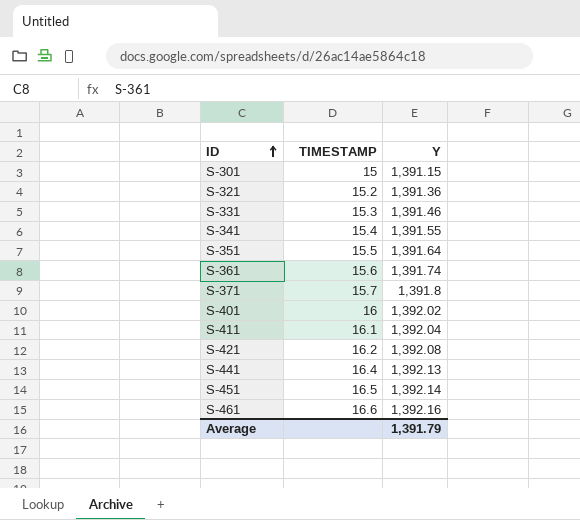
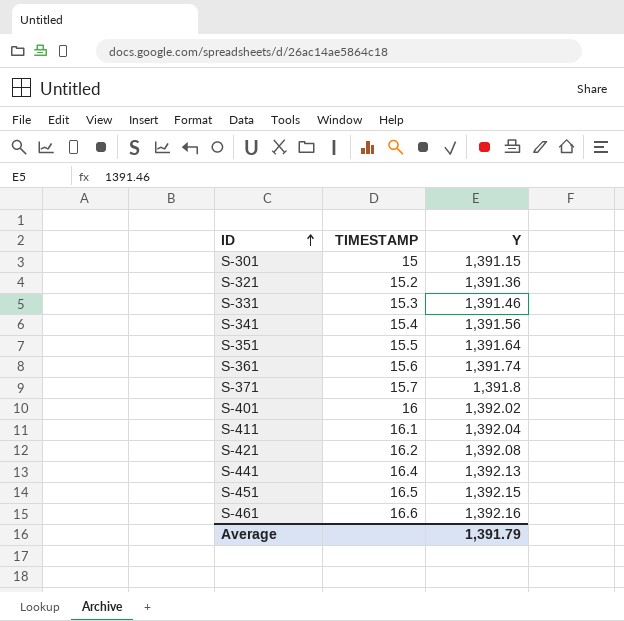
S-341 | Y: 1,391.55 -> 1,391.56
S-451 | Y: 1,392.14 -> 1,392.15

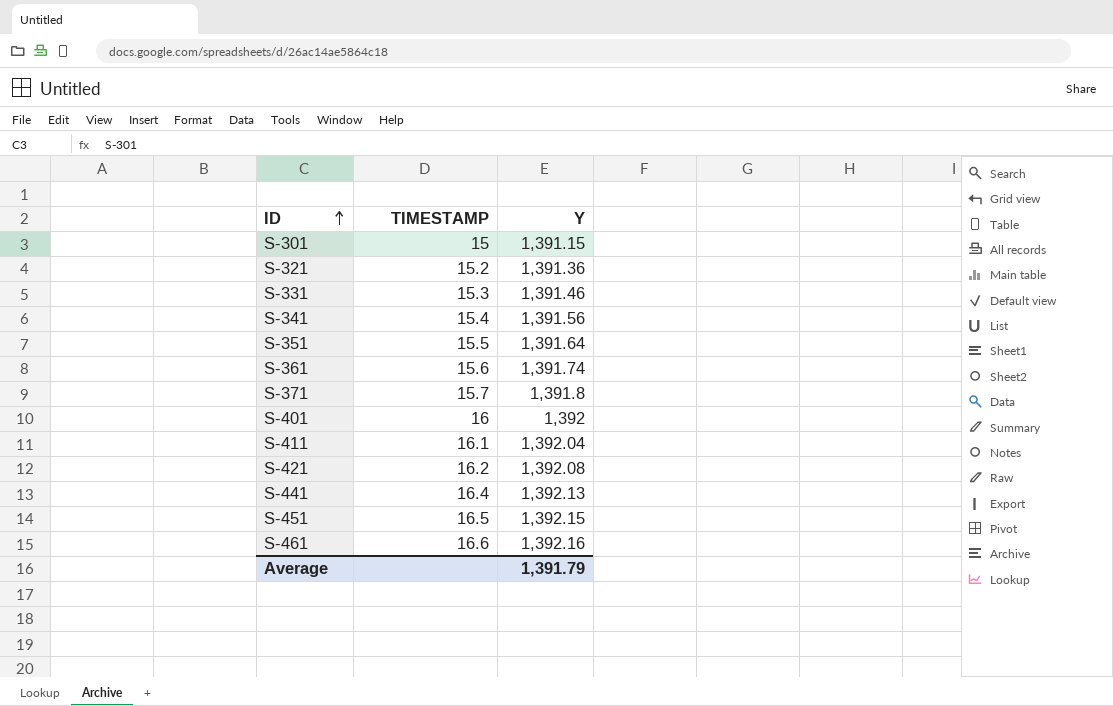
S-401 | Y: 1,392.02 -> 1,392

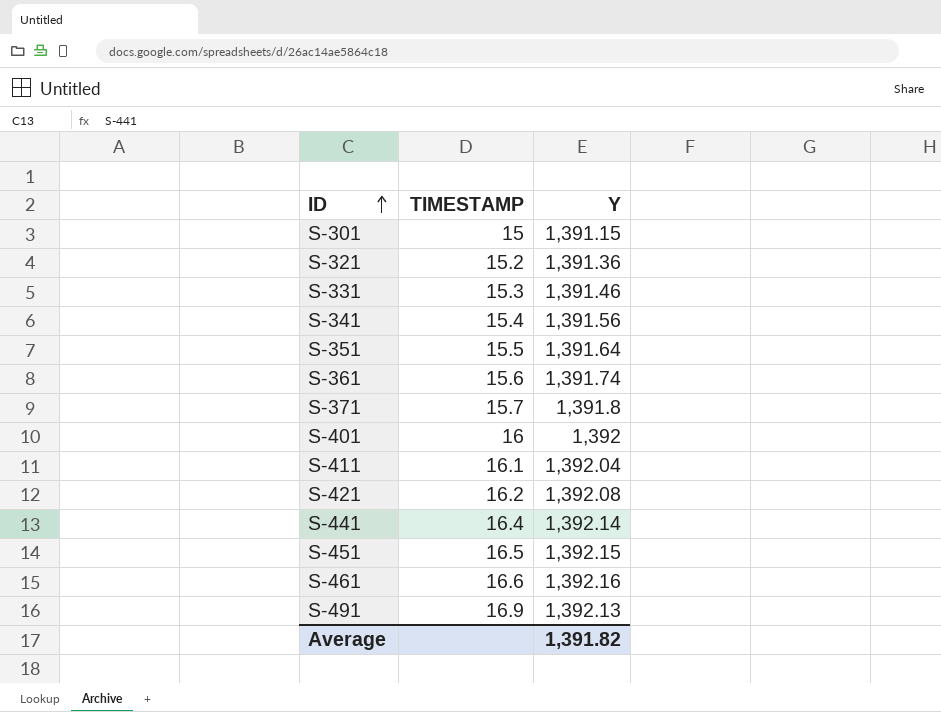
S-441 | Y: 1,392.13 -> 1,392.14
row S-491: none -> 16.9 | 1,392.13
Average | Y: 1,391.79 -> 1,391.82

